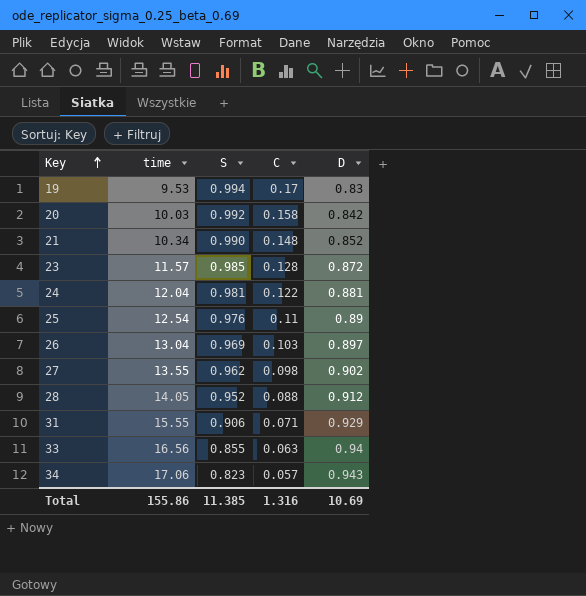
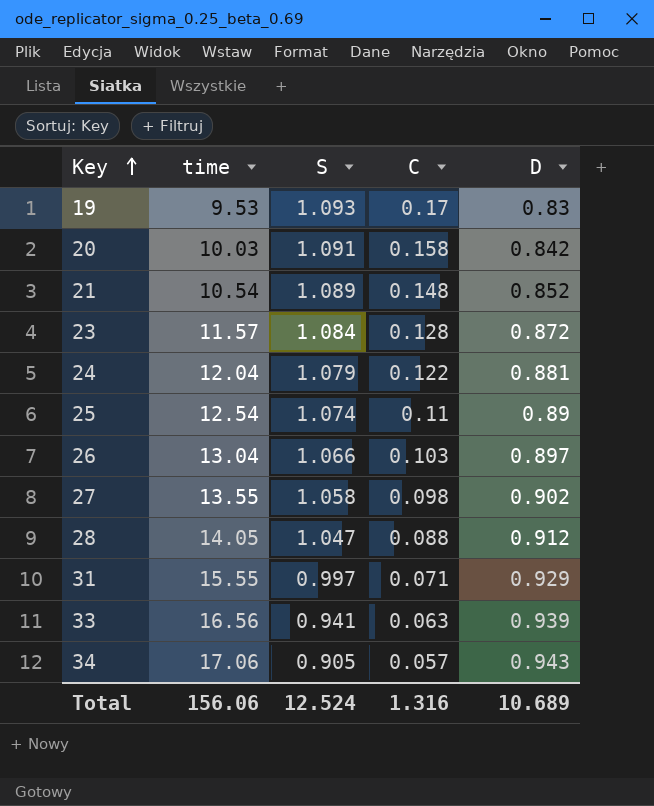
19 | S: 0.994 -> 1.093
20 | S: 0.992 -> 1.091
21 | time: 10.34 -> 10.54
21 | S: 0.990 -> 1.089
23 | S: 0.985 -> 1.084
24 | S: 0.981 -> 1.079
25 | S: 0.976 -> 1.074
26 | S: 0.969 -> 1.066
27 | S: 0.962 -> 1.058
28 | S: 0.952 -> 1.047
31 | S: 0.906 -> 0.997
33 | S: 0.855 -> 0.941
33 | D: 0.94 -> 0.939
34 | S: 0.823 -> 0.905
Total | time: 155.86 -> 156.06
Total | S: 11.385 -> 12.524
Total | D: 10.69 -> 10.689

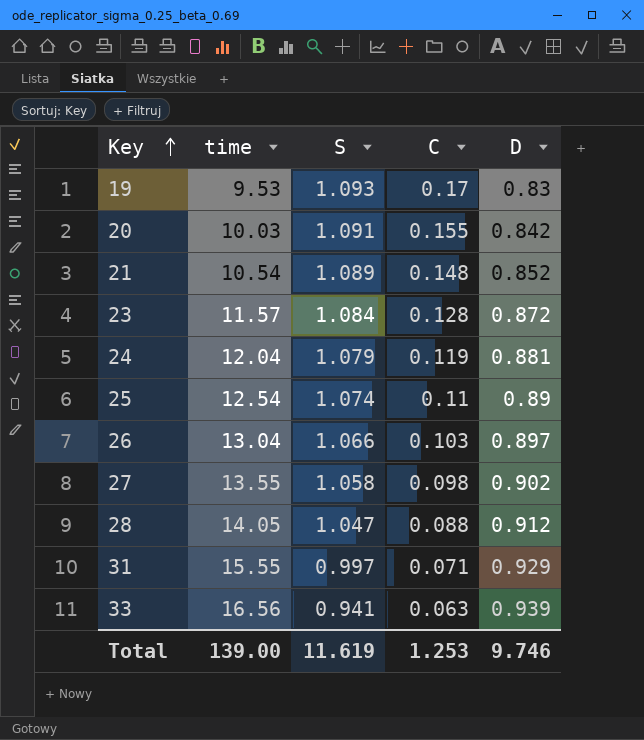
row 34: 17.06 | 0.905 | 0.057 | 0.943 -> none
20 | C: 0.158 -> 0.155
24 | C: 0.122 -> 0.119
Total | time: 156.06 -> 139.00
Total | S: 12.524 -> 11.619
Total | C: 1.316 -> 1.253
Total | D: 10.689 -> 9.746

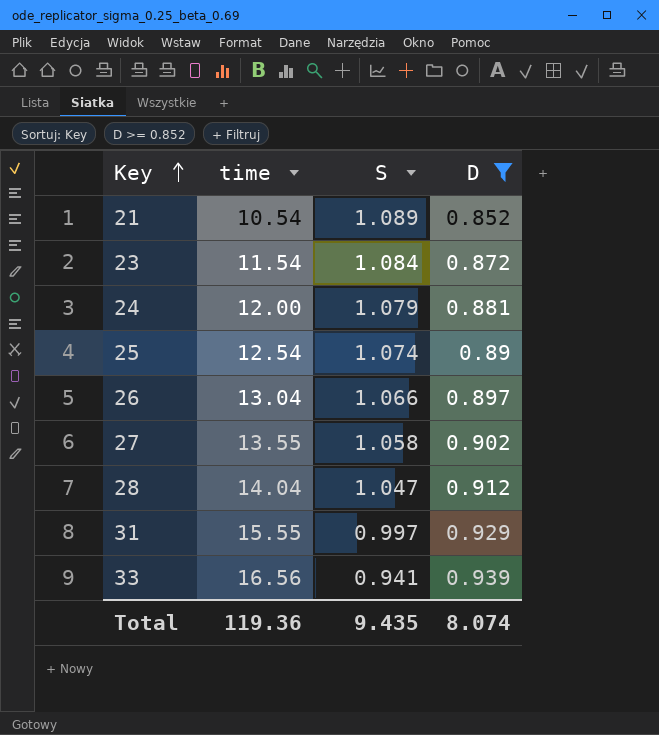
filter: none -> D >= 0.852
column C | position: 4 -> none
23 | time: 11.57 -> 11.54
24 | time: 12.04 -> 12.00
28 | time: 14.05 -> 14.04
Total | time: 139.00 -> 119.36
Total | S: 11.619 -> 9.435
Total | D: 9.746 -> 8.074

